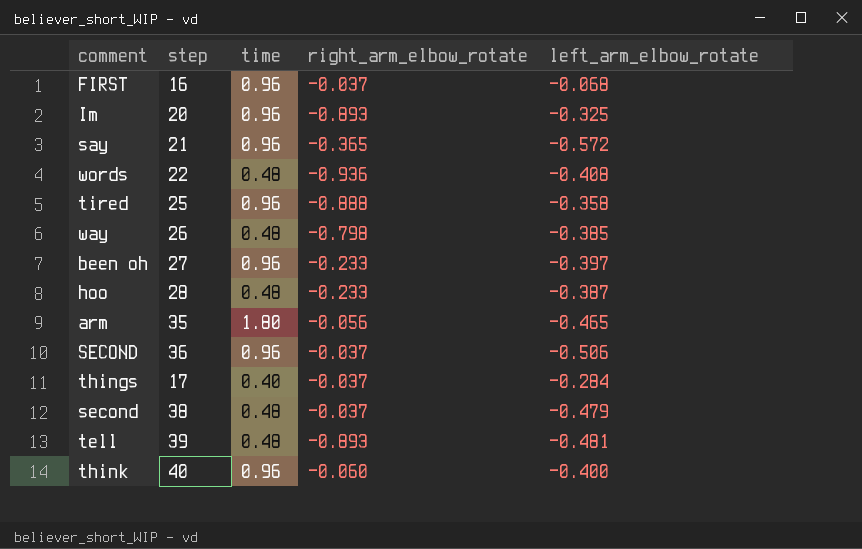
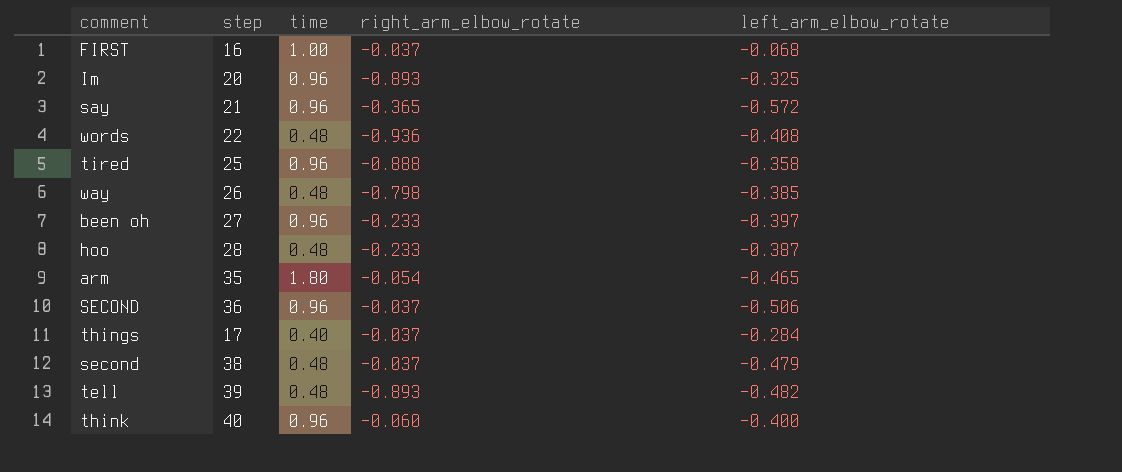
FIRST | time: 0.96 -> 1.00
arm | right_arm_elbow_rotate: -0.056 -> -0.054
tell | left_arm_elbow_rotate: -0.481 -> -0.482

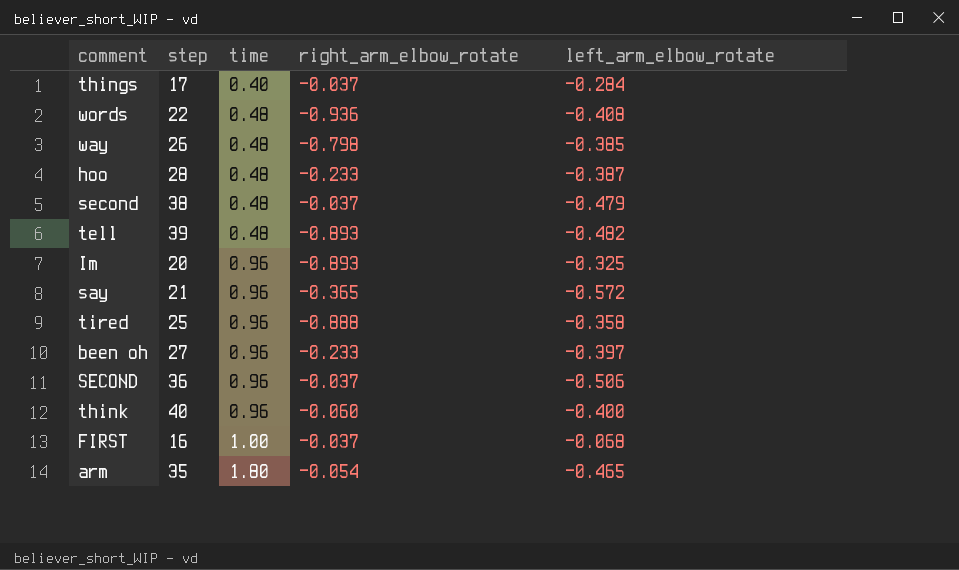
row order: none -> time ascending

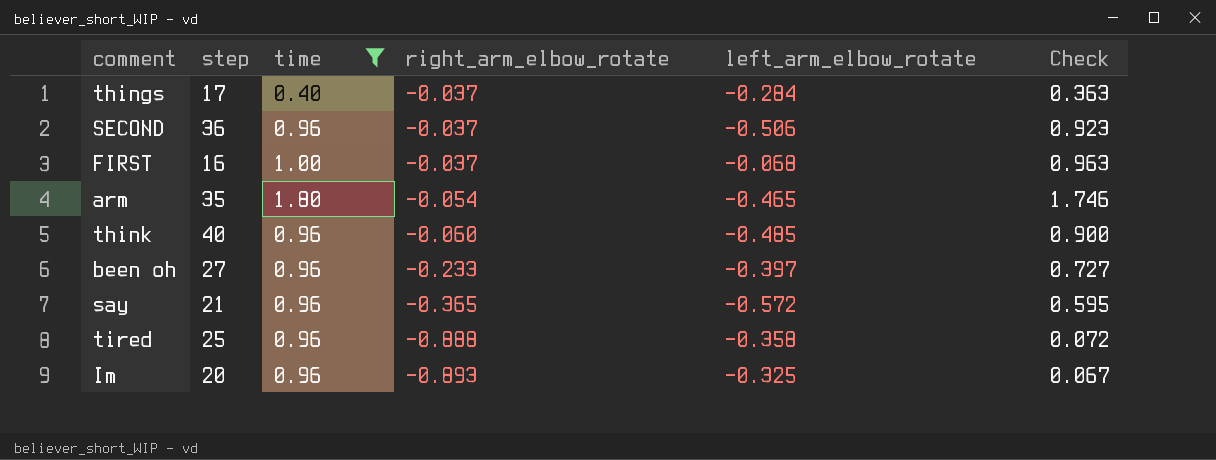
filter: none -> time != 0.48
row order: time ascending -> right_arm_elbow_rotate descending
column Check | formula: none -> [time] + [right_arm_elbow_rotate]
think | left_arm_elbow_rotate: -0.400 -> -0.485

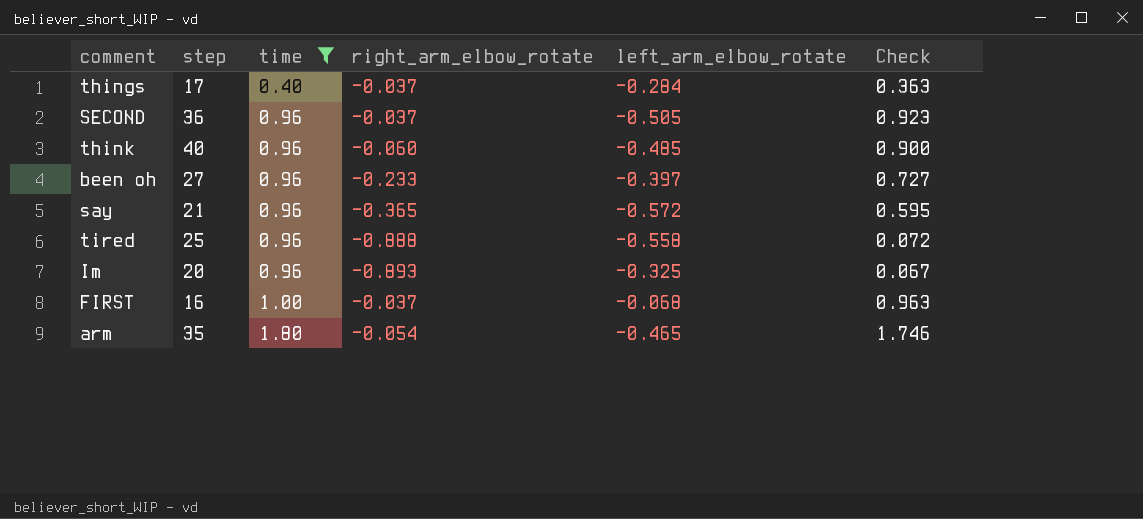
row order: right_arm_elbow_rotate descending -> time ascending
SECOND | left_arm_elbow_rotate: -0.506 -> -0.505
tired | left_arm_elbow_rotate: -0.358 -> -0.558

